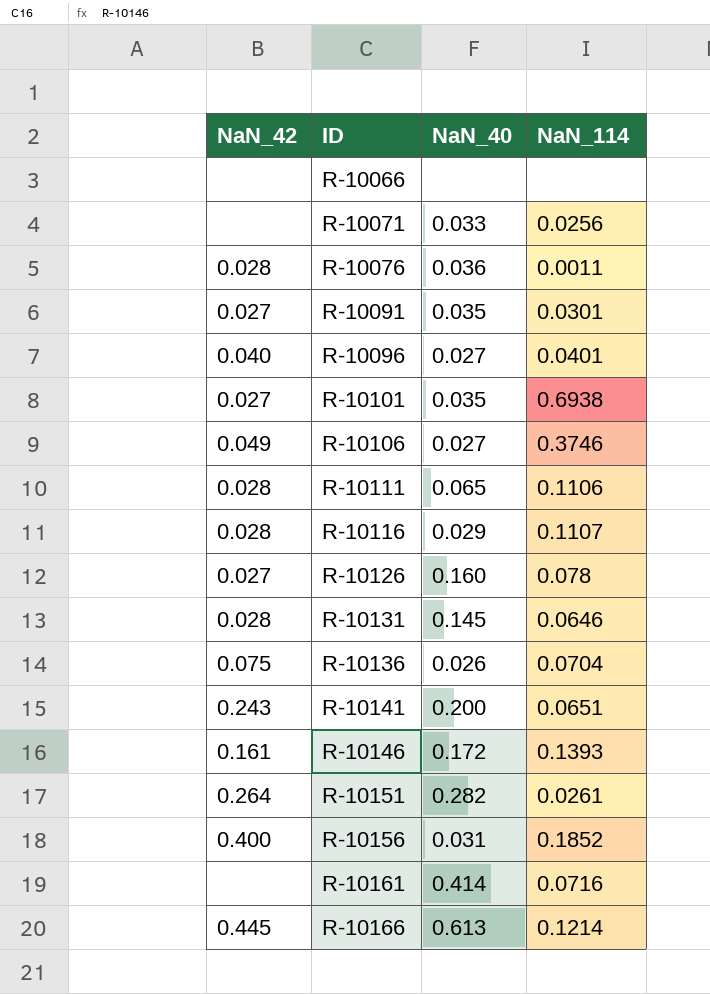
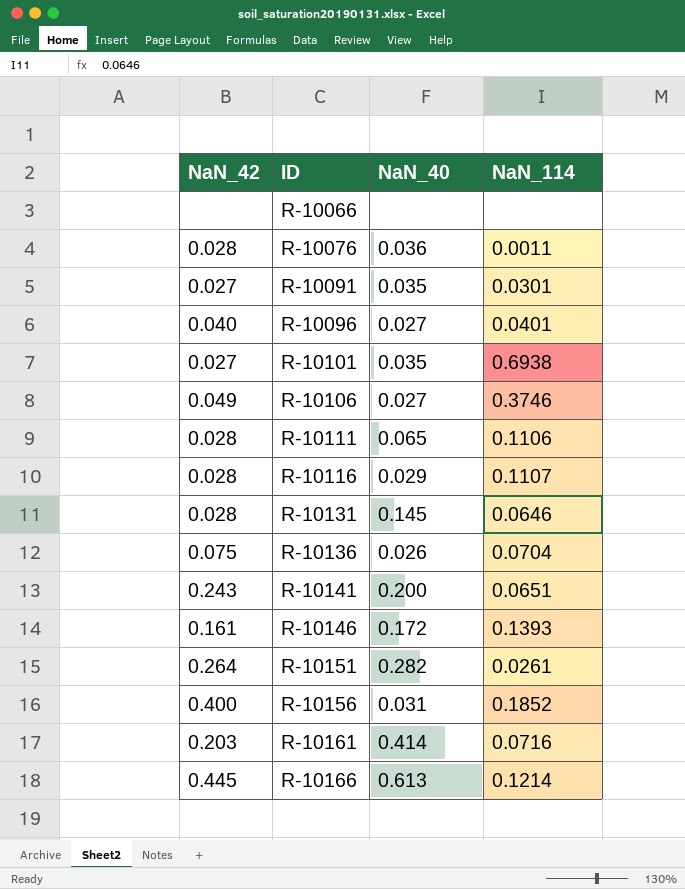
row R-10071: none | 0.033 | 0.0256 -> none
row R-10126: 0.027 | 0.160 | 0.078 -> none
R-10161 | NaN_42: none -> 0.203

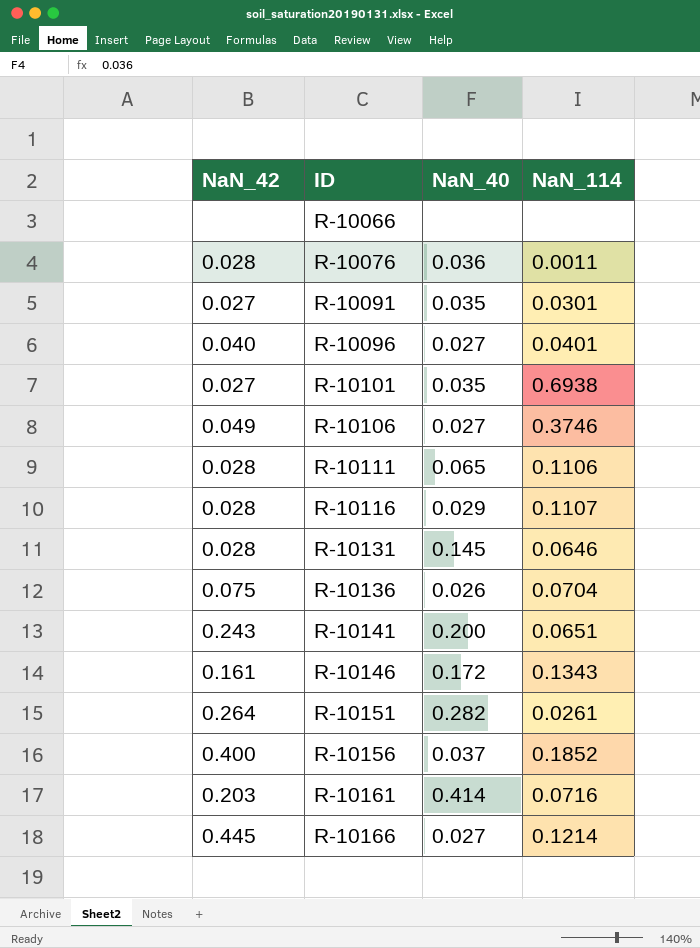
R-10146 | NaN_114: 0.1393 -> 0.1343
R-10156 | NaN_40: 0.031 -> 0.037
R-10166 | NaN_40: 0.613 -> 0.027

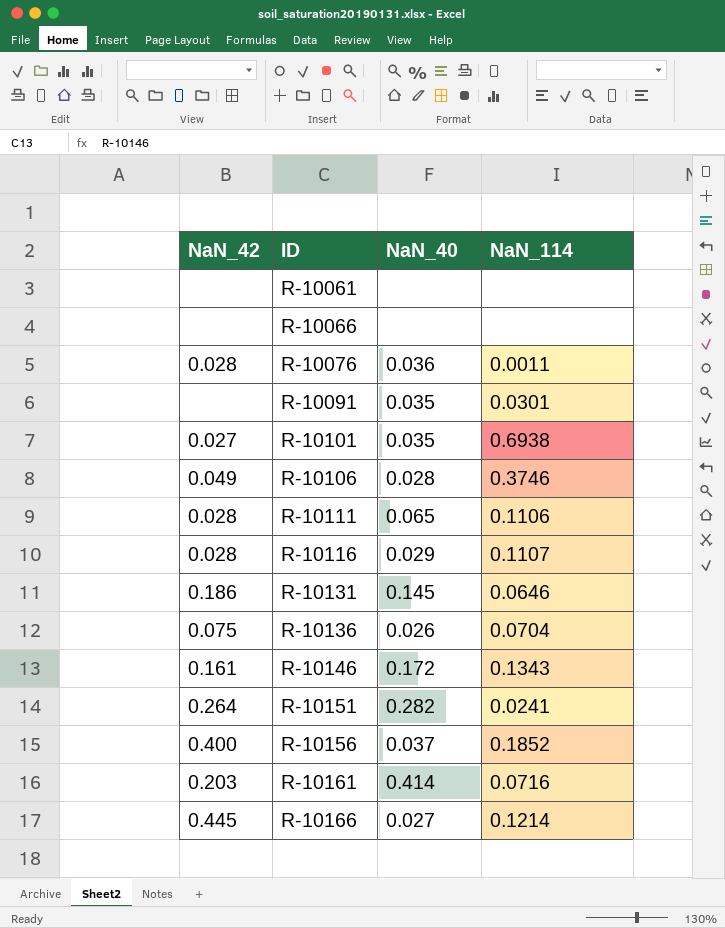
row R-10096: 0.040 | 0.027 | 0.0401 -> none
row R-10141: 0.243 | 0.200 | 0.0651 -> none
row R-10061: none -> none | none | none
R-10091 | NaN_42: 0.027 -> none
R-10106 | NaN_40: 0.027 -> 0.028
R-10131 | NaN_42: 0.028 -> 0.186
R-10151 | NaN_114: 0.0261 -> 0.0241

